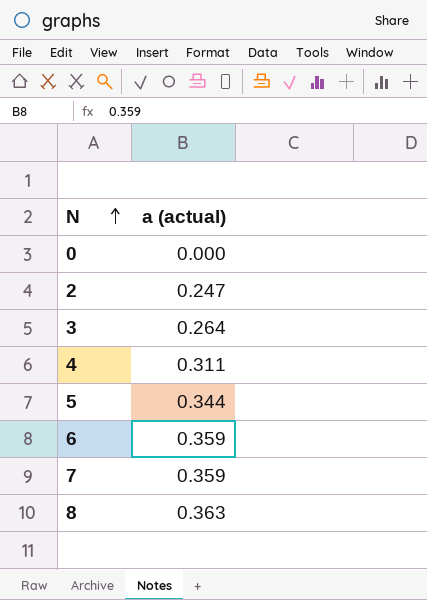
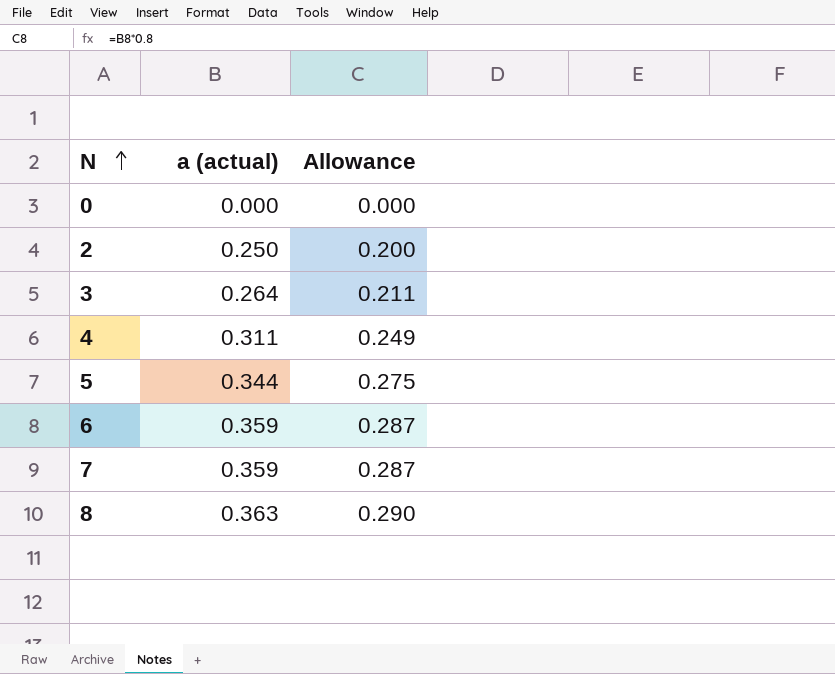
column Allowance | formula: none -> [a (actual)] * 0.8
2 | a (actual): 0.247 -> 0.250

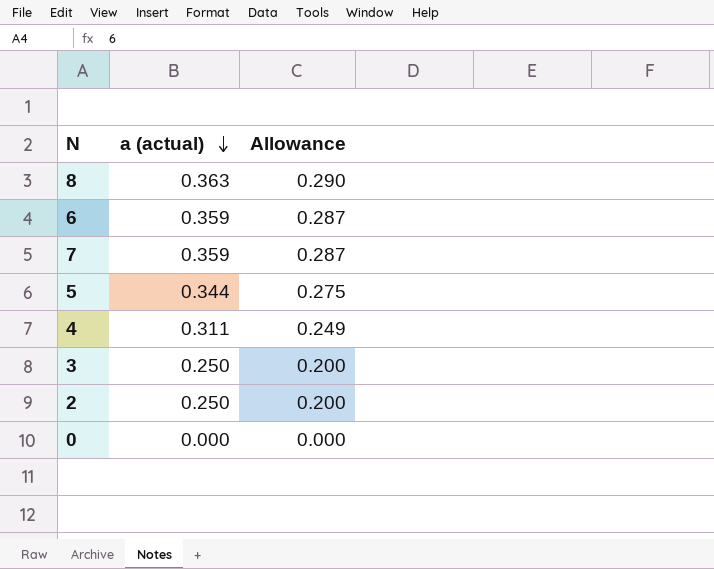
row order: N ascending -> a (actual) descending
3 | a (actual): 0.264 -> 0.250
3 | Allowance: 0.211 -> 0.200

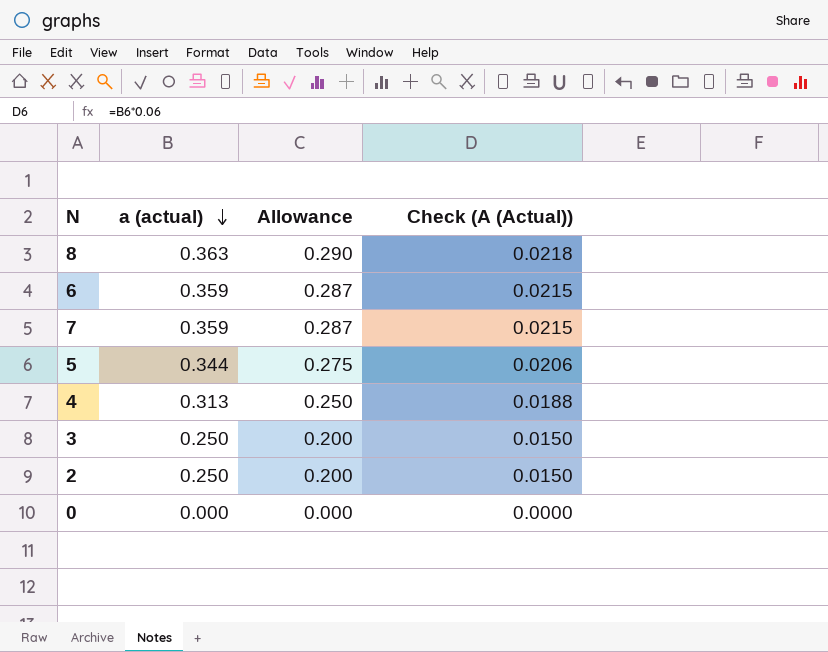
column Check (A (Actual)) | formula: none -> [a (actual)] * 0.06
4 | a (actual): 0.311 -> 0.313
4 | Allowance: 0.249 -> 0.250

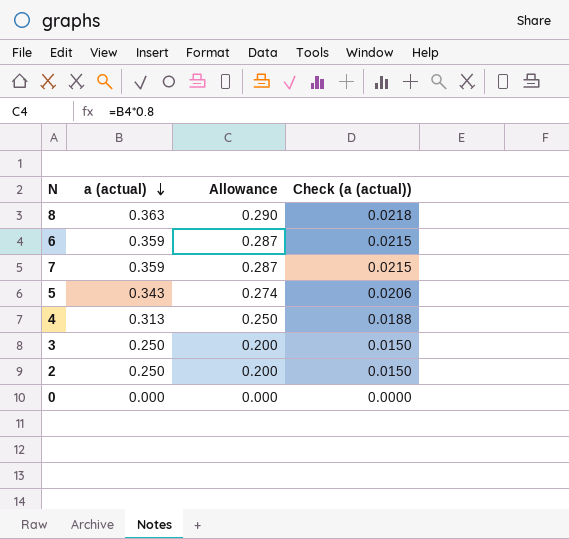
column name: Check (A (Actual)) -> Check (a (actual))
5 | a (actual): 0.344 -> 0.343
5 | Allowance: 0.275 -> 0.274

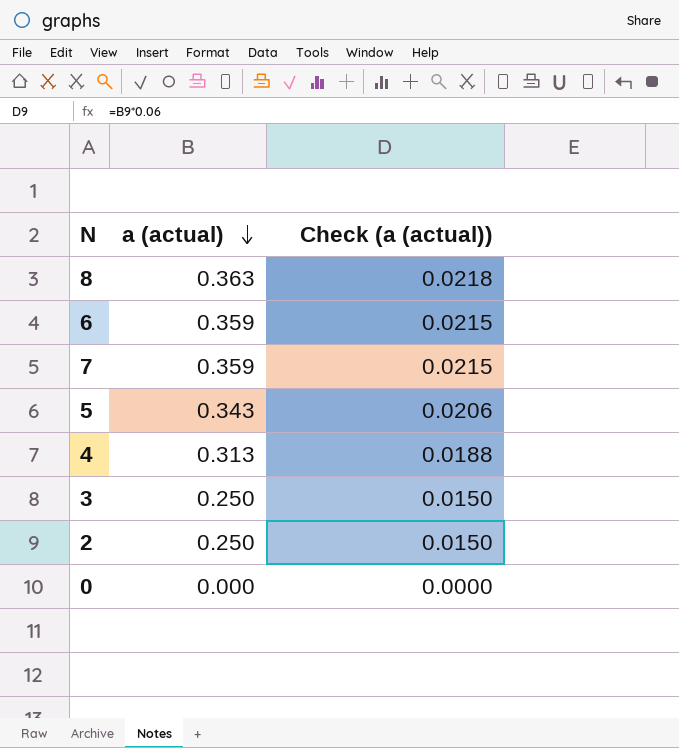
column Allowance | formula: [a (actual)] * 0.8 -> none

